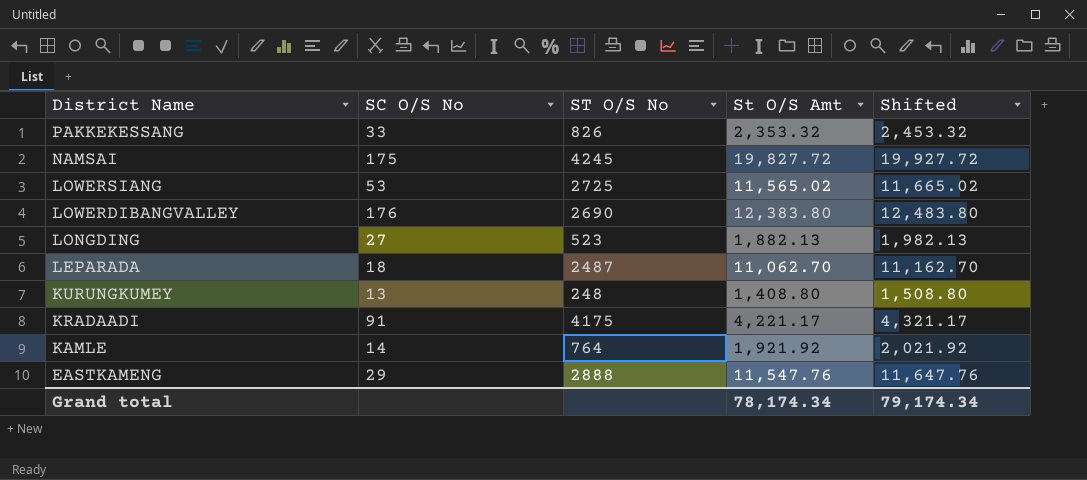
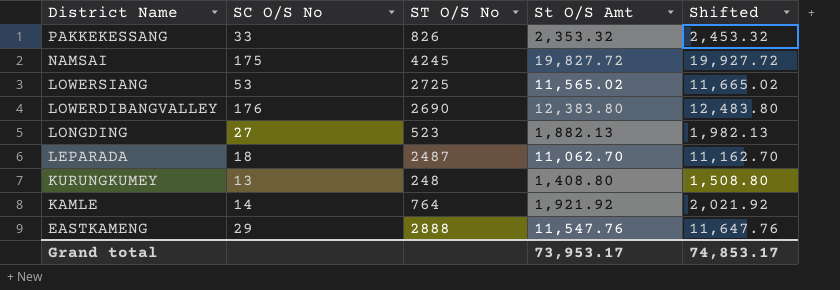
row KRADAADI: 91 | 4175 | 4,221.17 | 4,321.17 -> none
Grand total | St O/S Amt: 78,174.34 -> 73,953.17
Grand total | Shifted: 79,174.34 -> 74,853.17

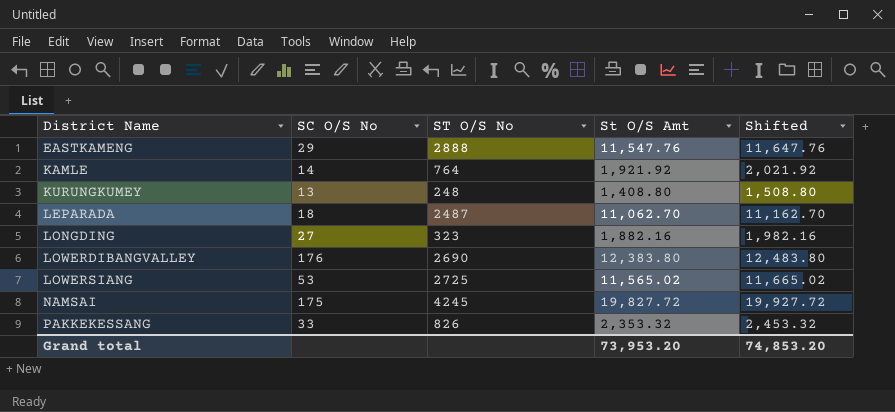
row order: District Name descending -> District Name ascending
LONGDING | ST O/S No: 523 -> 323
LONGDING | St O/S Amt: 1,882.13 -> 1,882.16
LONGDING | Shifted: 1,982.13 -> 1,982.16
Grand total | St O/S Amt: 73,953.17 -> 73,953.20
Grand total | Shifted: 74,853.17 -> 74,853.20

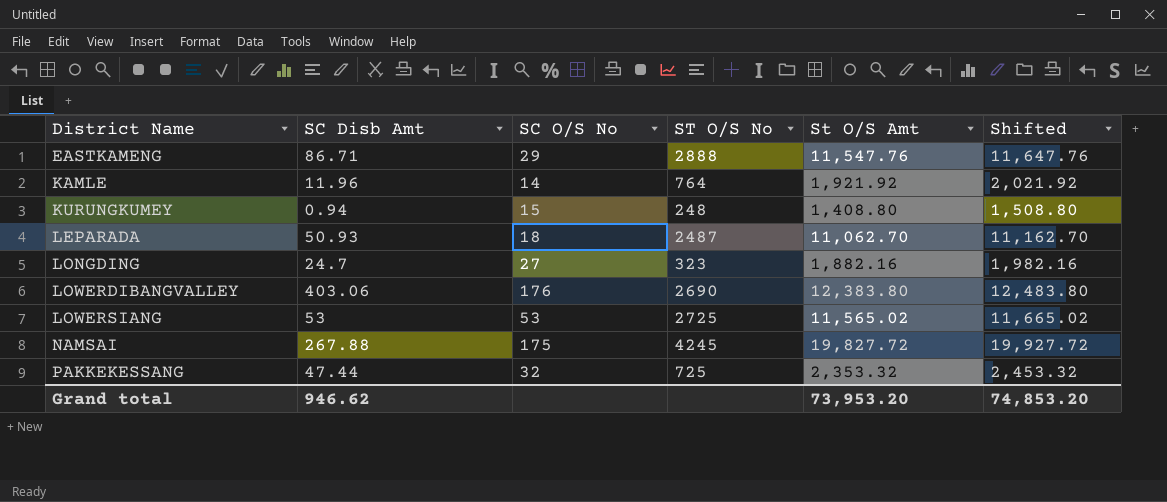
column SC Disb Amt | position: none -> 2
KURUNGKUMEY | SC O/S No: 13 -> 15
PAKKEKESSANG | SC O/S No: 33 -> 32
PAKKEKESSANG | ST O/S No: 826 -> 725

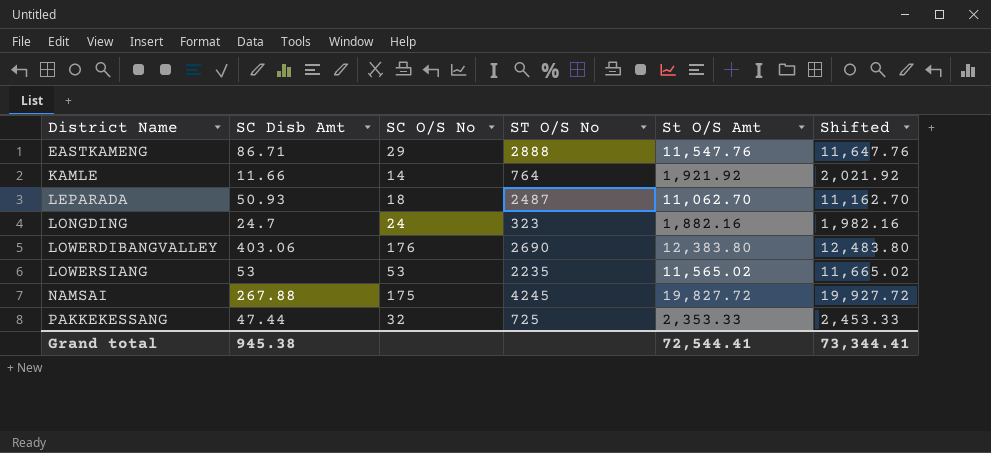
row KURUNGKUMEY: 0.94 | 15 | 248 | 1,408.80 | 1,508.80 -> none
KAMLE | SC Disb Amt: 11.96 -> 11.66
LONGDING | SC O/S No: 27 -> 24
LOWERSIANG | ST O/S No: 2725 -> 2235
PAKKEKESSANG | St O/S Amt: 2,353.32 -> 2,353.33
PAKKEKESSANG | Shifted: 2,453.32 -> 2,453.33
Grand total | SC Disb Amt: 946.62 -> 945.38
Grand total | St O/S Amt: 73,953.20 -> 72,544.41
Grand total | Shifted: 74,853.20 -> 73,344.41

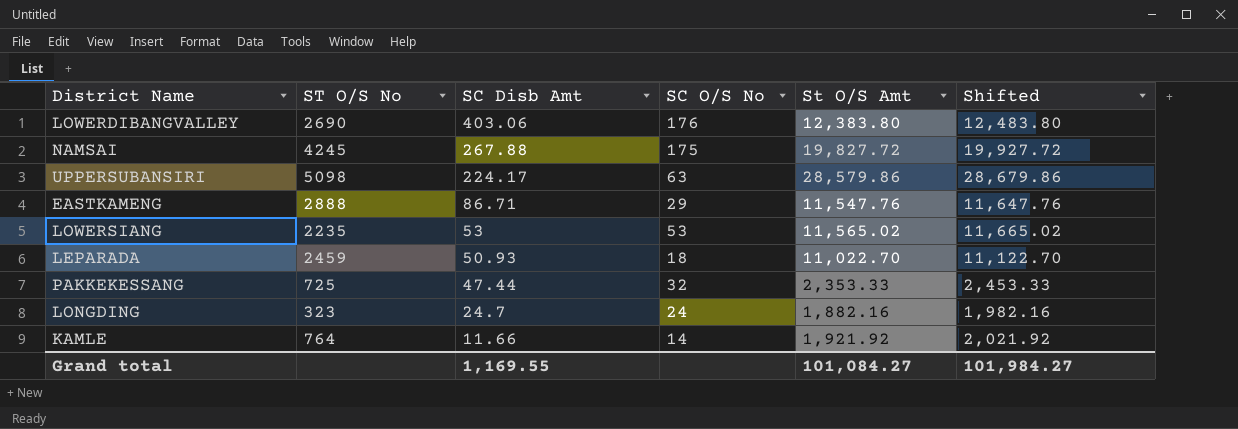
row order: District Name ascending -> SC Disb Amt descending
column ST O/S No | position: 4 -> 2
row UPPERSUBANSIRI: none -> 5098 | 224.17 | 63 | 28,579.86 | 28,679.86
LEPARADA | ST O/S No: 2487 -> 2459
LEPARADA | St O/S Amt: 11,062.70 -> 11,022.70
LEPARADA | Shifted: 11,162.70 -> 11,122.70
Grand total | SC Disb Amt: 945.38 -> 1,169.55
Grand total | St O/S Amt: 72,544.41 -> 101,084.27
Grand total | Shifted: 73,344.41 -> 101,984.27

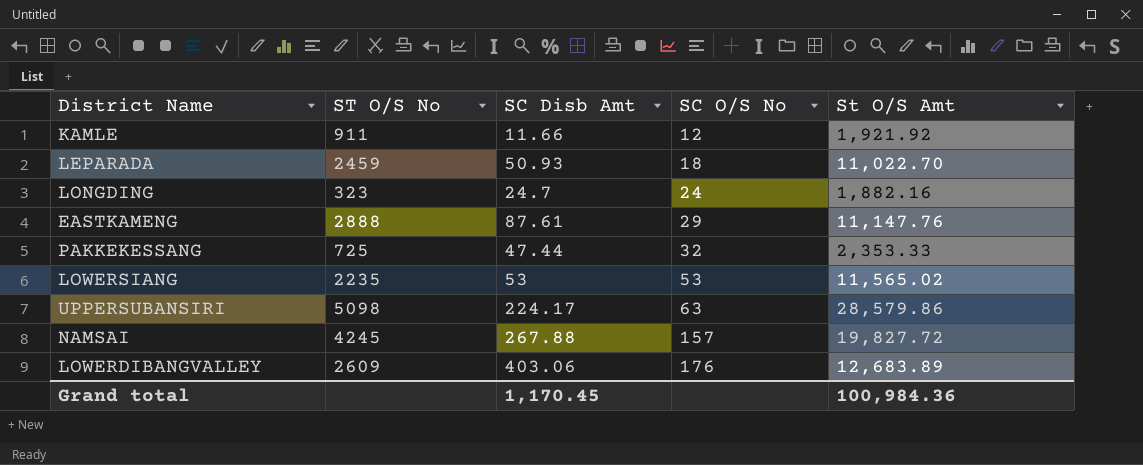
row order: SC Disb Amt descending -> SC O/S No ascending
column Shifted | formula: [St O/S Amt] + 100 -> none
KAMLE | ST O/S No: 764 -> 911
KAMLE | SC O/S No: 14 -> 12
EASTKAMENG | SC Disb Amt: 86.71 -> 87.61
EASTKAMENG | St O/S Amt: 11,547.76 -> 11,147.76
NAMSAI | SC O/S No: 175 -> 157
LOWERDIBANGVALLEY | ST O/S No: 2690 -> 2609
LOWERDIBANGVALLEY | St O/S Amt: 12,383.80 -> 12,683.89
Grand total | SC Disb Amt: 1,169.55 -> 1,170.45
Grand total | St O/S Amt: 101,084.27 -> 100,984.36

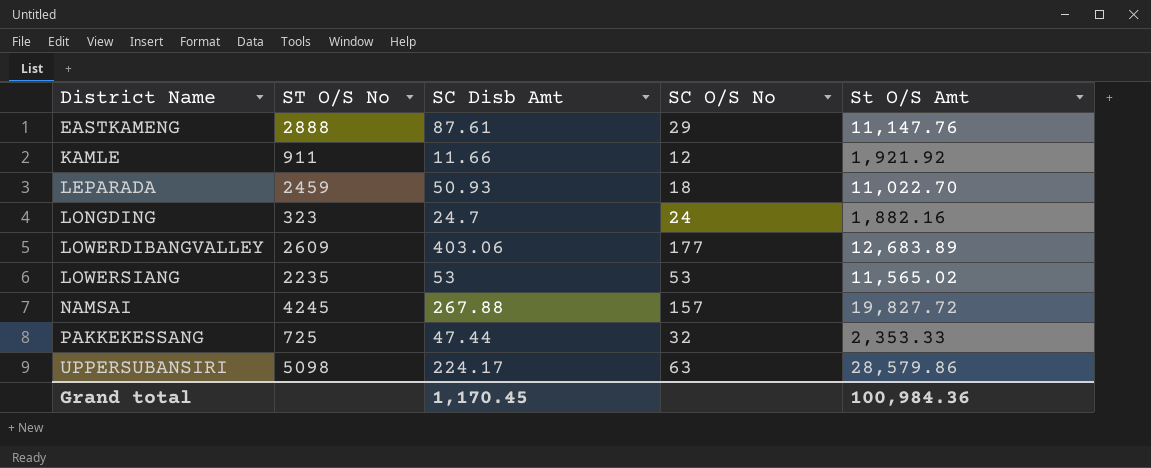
row order: SC O/S No ascending -> District Name ascending
LOWERDIBANGVALLEY | SC O/S No: 176 -> 177

